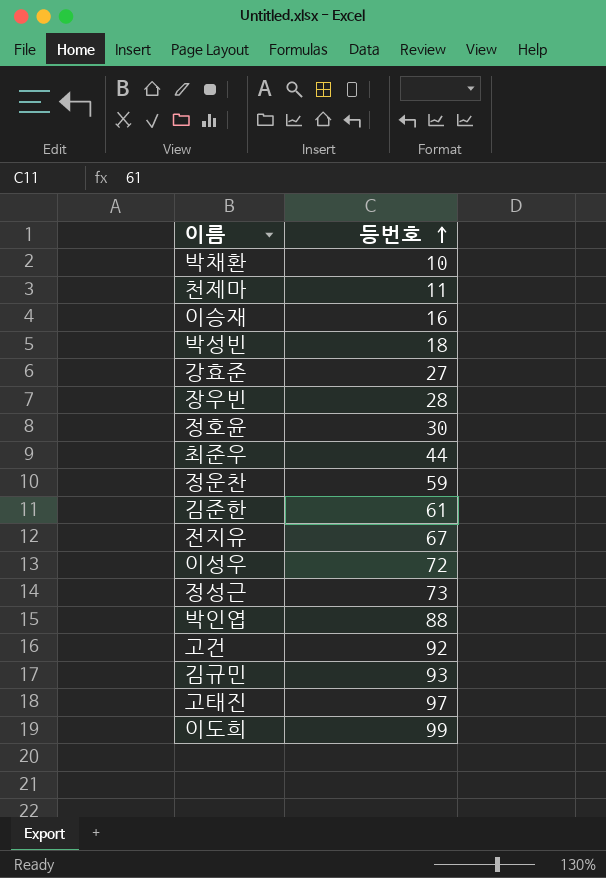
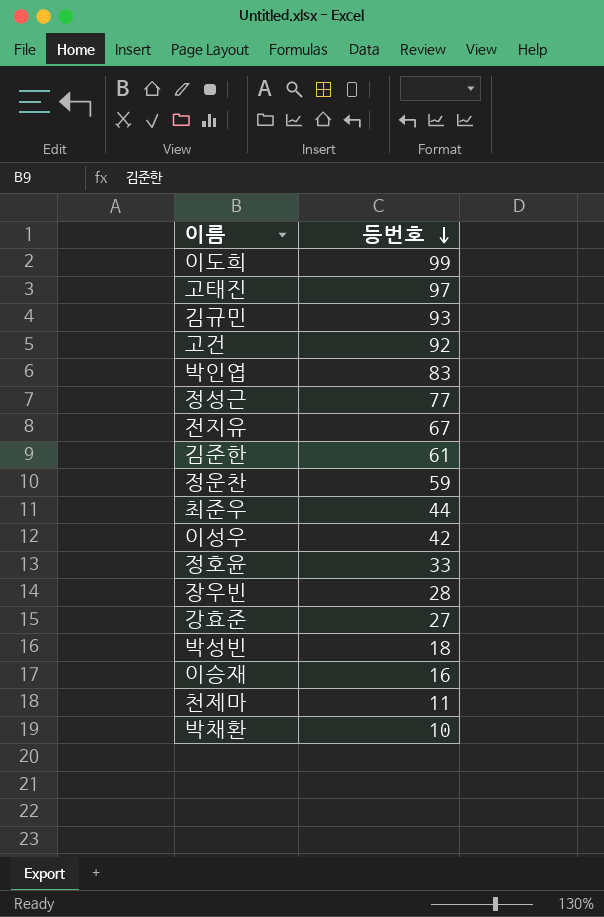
row order: 등번호 ascending -> 등번호 descending
박인엽 | 등번호: 88 -> 83
정성근 | 등번호: 73 -> 77
이성우 | 등번호: 72 -> 42
정호윤 | 등번호: 30 -> 33

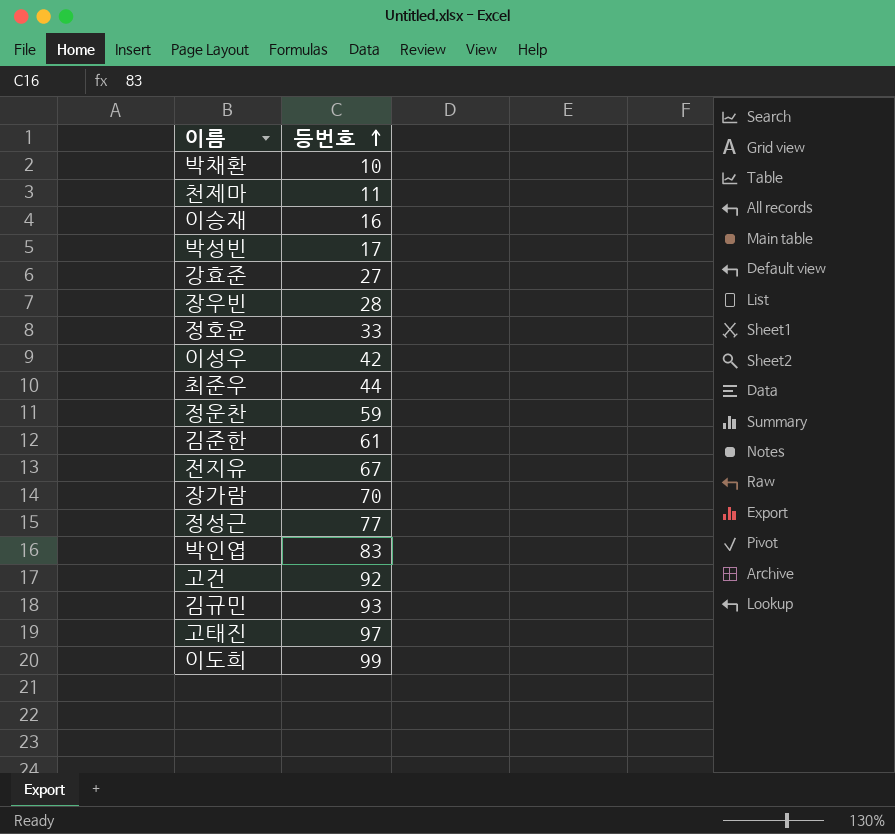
row order: 등번호 descending -> 등번호 ascending
박성빈 | 등번호: 18 -> 17
row 장가람: none -> 70

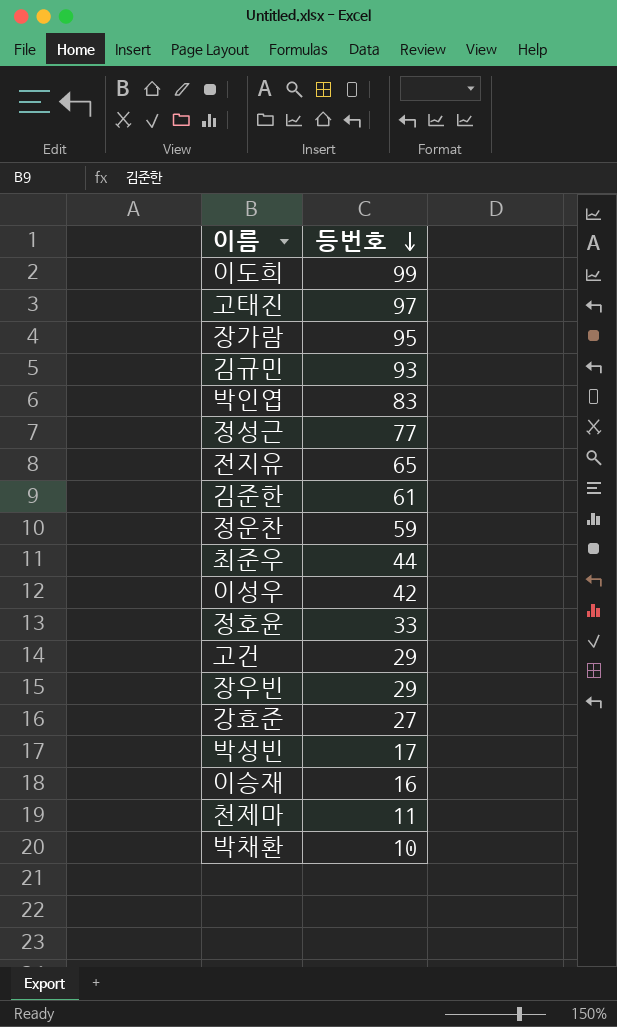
row order: 등번호 ascending -> 등번호 descending
장가람 | 등번호: 70 -> 95
전지유 | 등번호: 67 -> 65
고건 | 등번호: 92 -> 29
장우빈 | 등번호: 28 -> 29

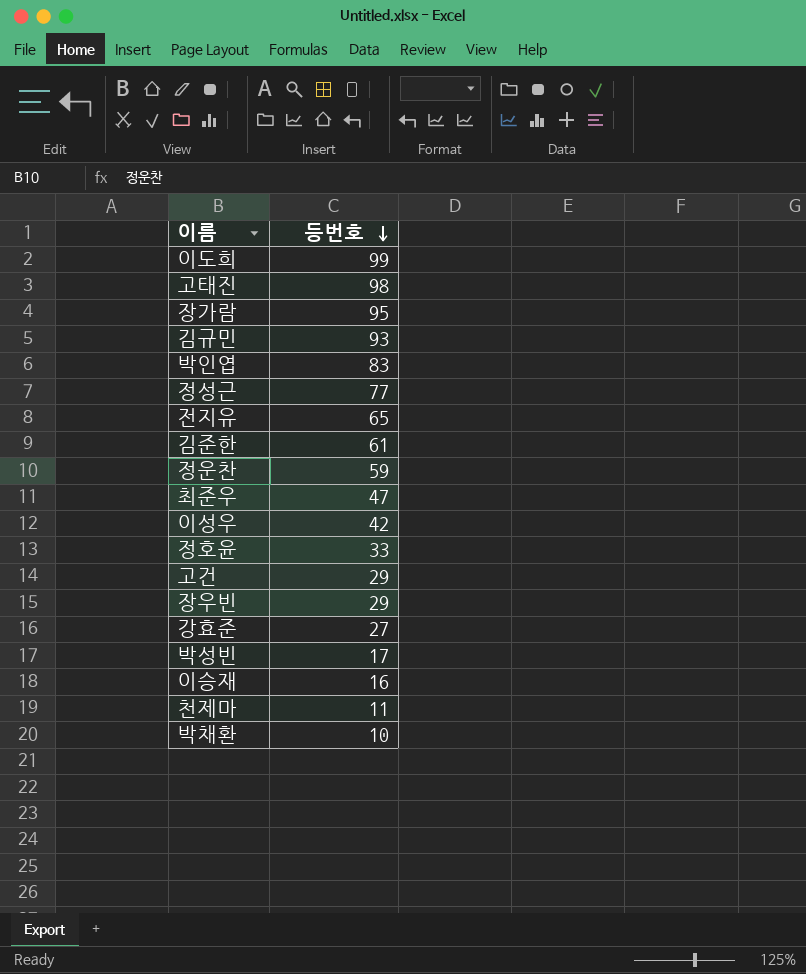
고태진 | 등번호: 97 -> 98
최준우 | 등번호: 44 -> 47

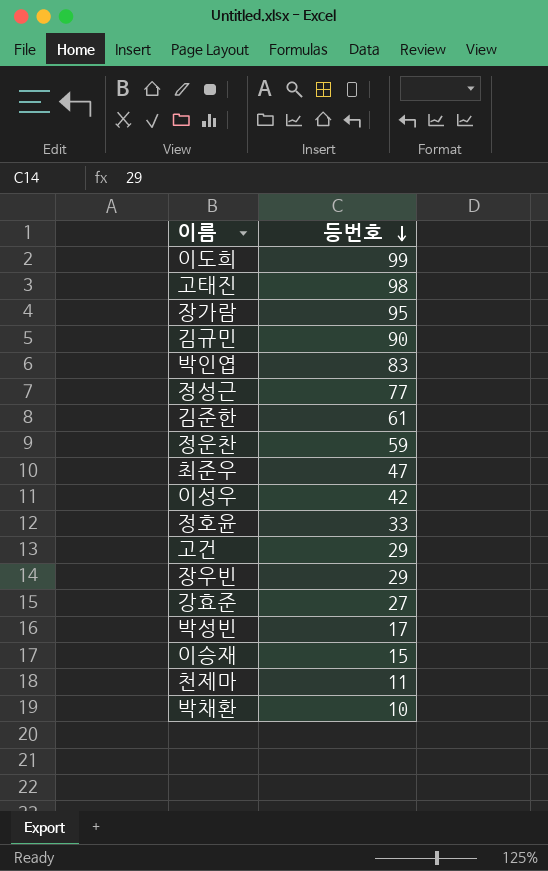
row 전지유: 65 -> none
김규민 | 등번호: 93 -> 90
이승재 | 등번호: 16 -> 15

